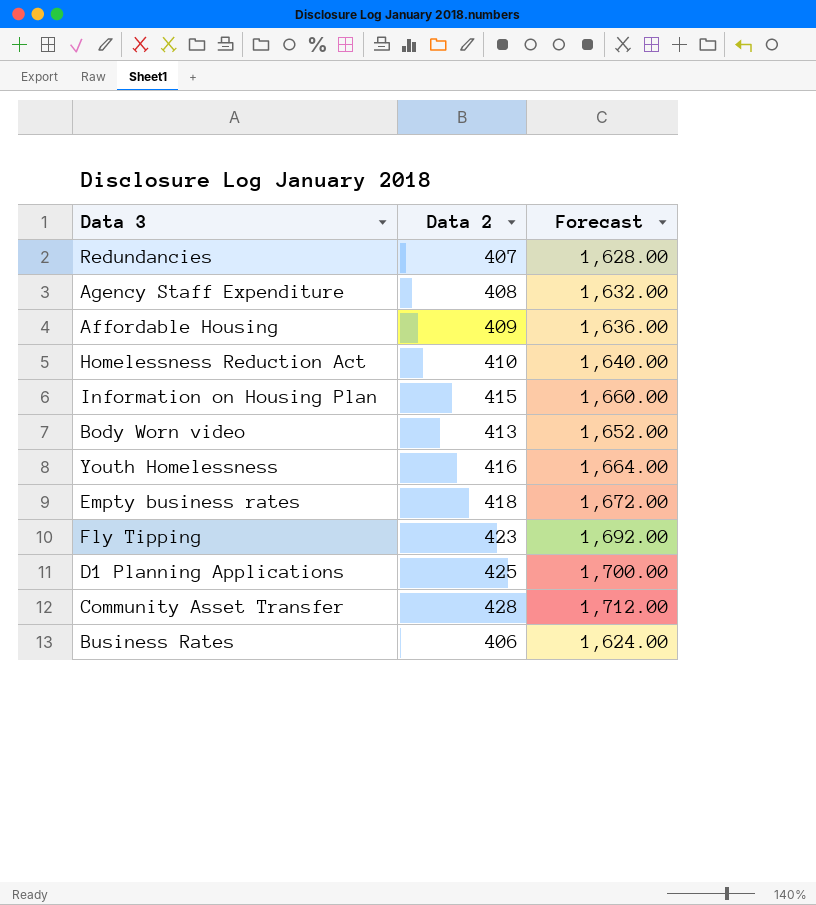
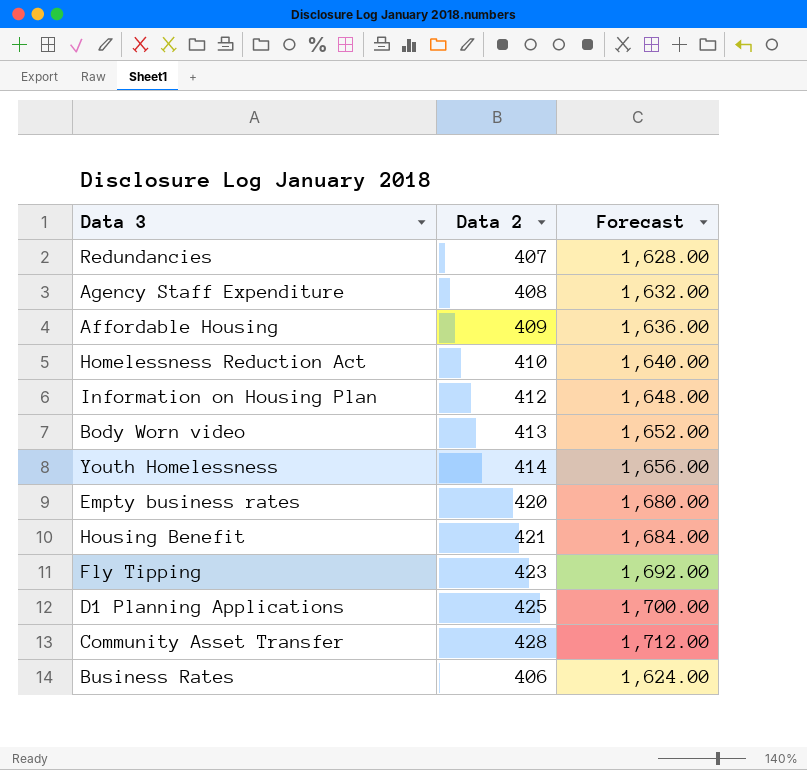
Information on Housing Plan | Data 2: 415 -> 412
Information on Housing Plan | Forecast: 1,660.00 -> 1,648.00
Youth Homelessness | Data 2: 416 -> 414
Youth Homelessness | Forecast: 1,664.00 -> 1,656.00
Empty business rates | Data 2: 418 -> 420
Empty business rates | Forecast: 1,672.00 -> 1,680.00
row Housing Benefit: none -> 421 | 1,684.00

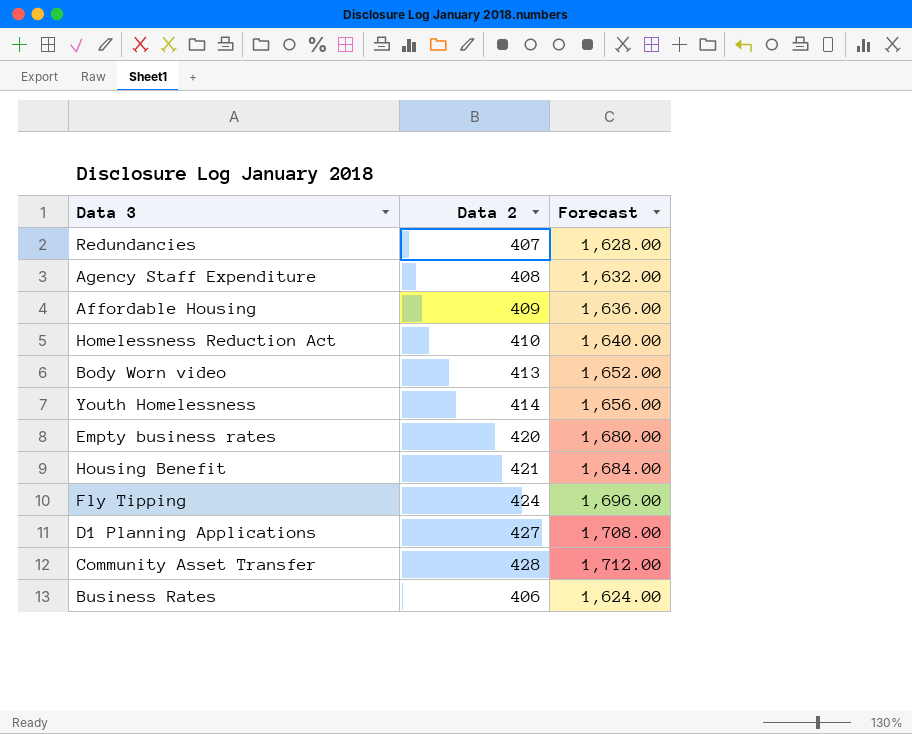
row Information on Housing Plan: 412 | 1,648.00 -> none
Fly Tipping | Data 2: 423 -> 424
Fly Tipping | Forecast: 1,692.00 -> 1,696.00
D1 Planning Applications | Data 2: 425 -> 427
D1 Planning Applications | Forecast: 1,700.00 -> 1,708.00

